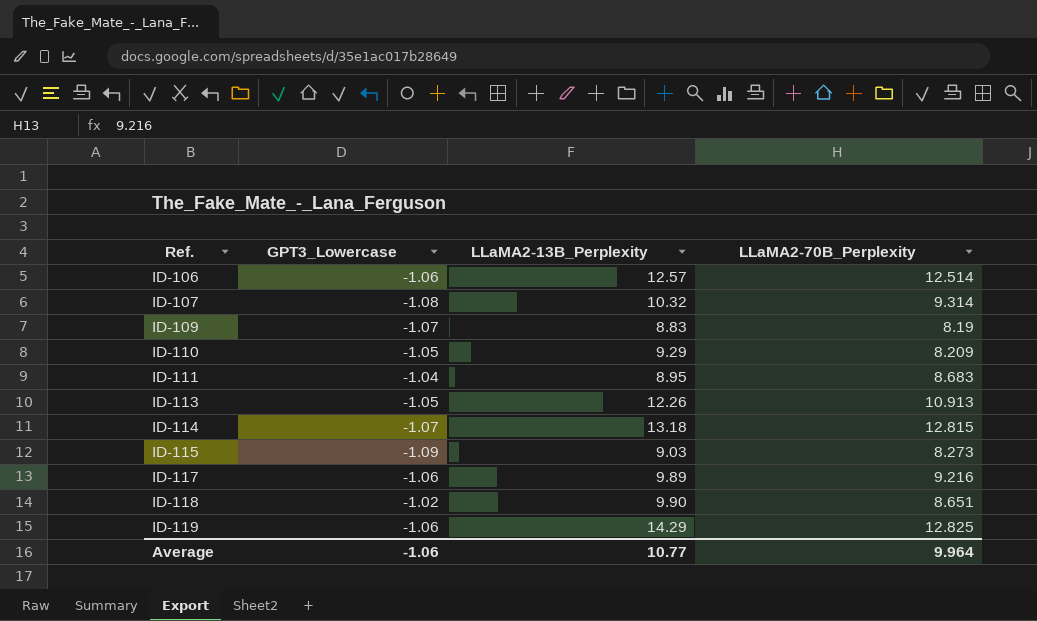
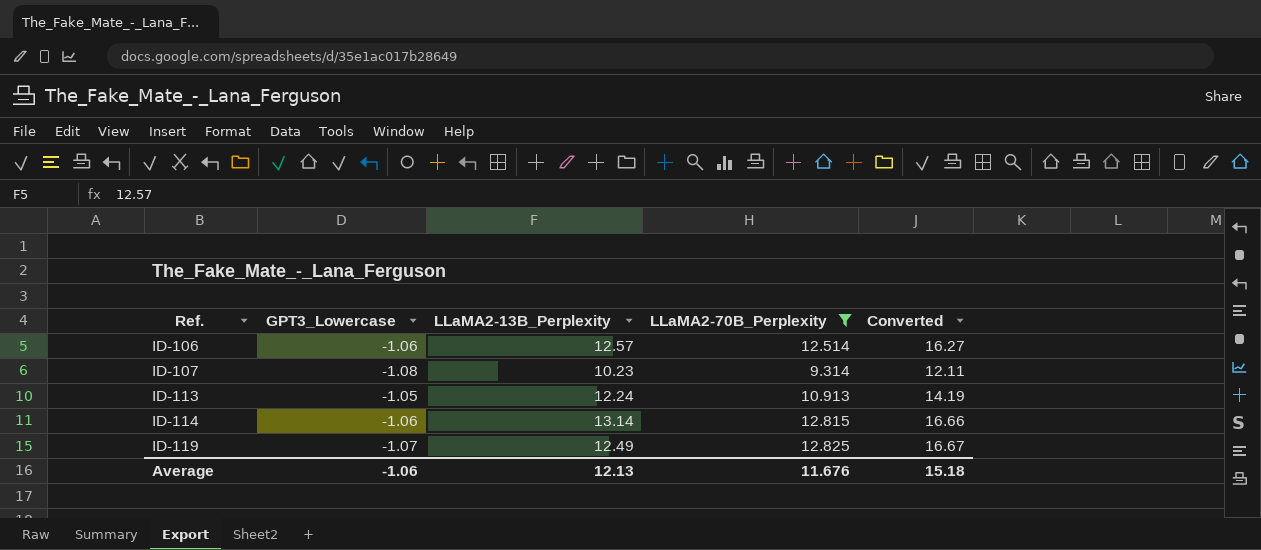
filter: none -> LLaMA2-70B_Perplexity >= 9.314
column Converted | formula: none -> [LLaMA2-70B_Perplexity] * 1.3
ID-107 | LLaMA2-13B_Perplexity: 10.32 -> 10.23
ID-113 | LLaMA2-13B_Perplexity: 12.26 -> 12.24
ID-114 | GPT3_Lowercase: -1.07 -> -1.06
ID-114 | LLaMA2-13B_Perplexity: 13.18 -> 13.14
ID-119 | GPT3_Lowercase: -1.06 -> -1.07
ID-119 | LLaMA2-13B_Perplexity: 14.29 -> 12.49
Average | LLaMA2-13B_Perplexity: 10.77 -> 12.13
Average | LLaMA2-70B_Perplexity: 9.964 -> 11.676

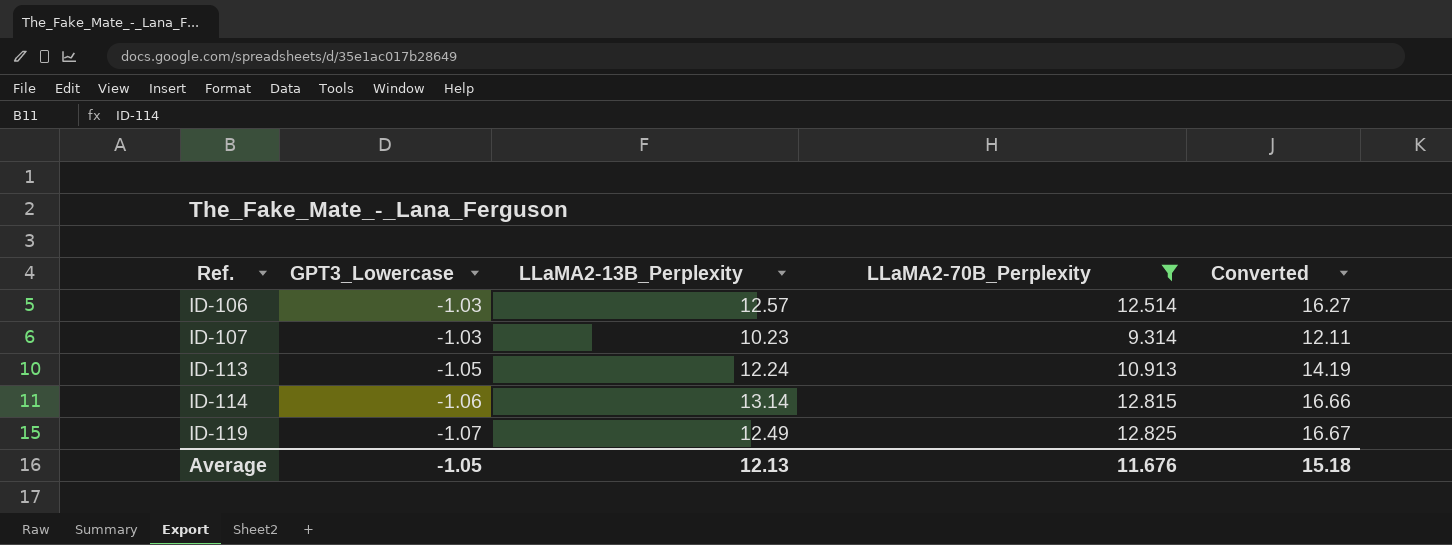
ID-106 | GPT3_Lowercase: -1.06 -> -1.03
ID-107 | GPT3_Lowercase: -1.08 -> -1.03
Average | GPT3_Lowercase: -1.06 -> -1.05

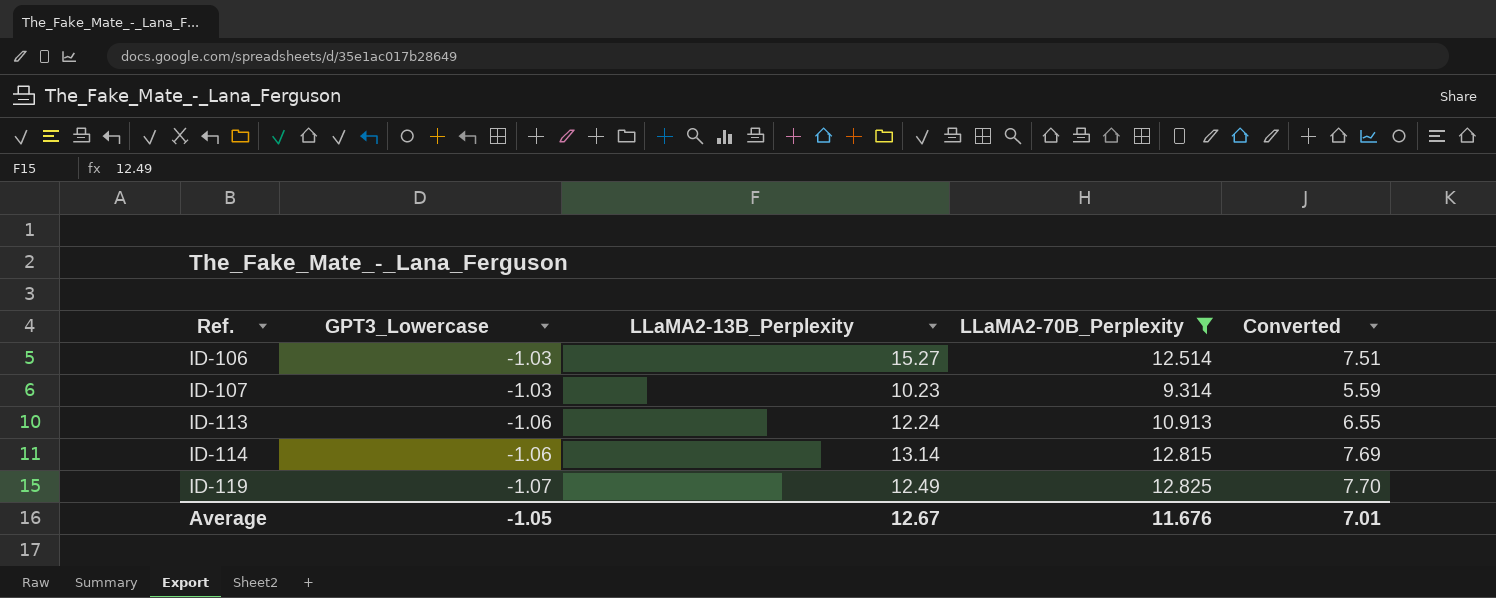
column Converted | formula: [LLaMA2-70B_Perplexity] * 1.3 -> [LLaMA2-70B_Perplexity] * 0.6
ID-106 | LLaMA2-13B_Perplexity: 12.57 -> 15.27
ID-113 | GPT3_Lowercase: -1.05 -> -1.06
Average | LLaMA2-13B_Perplexity: 12.13 -> 12.67
Average | Converted: 15.18 -> 7.01

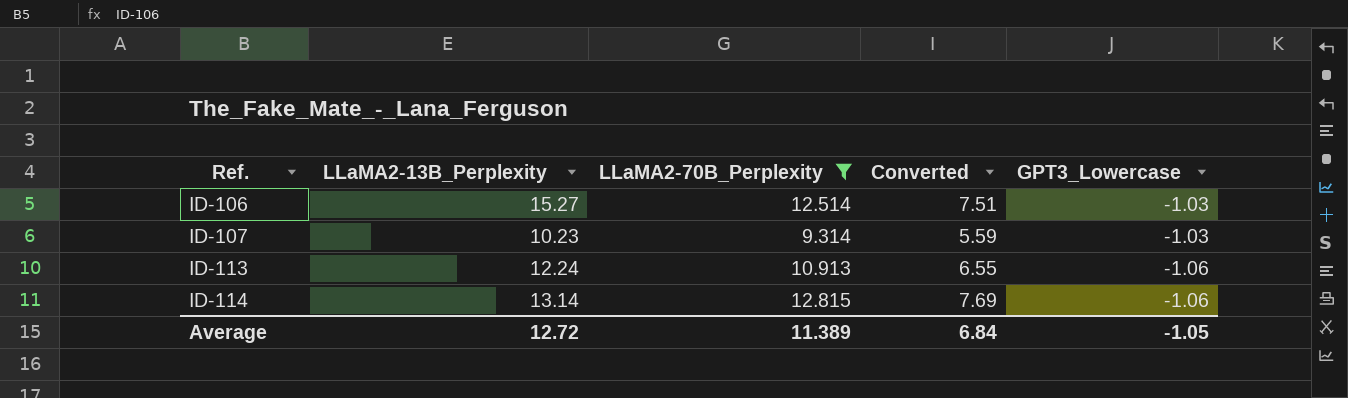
column GPT3_Lowercase | position: 2 -> 5
row ID-119: -1.07 | 12.49 | 12.825 | 7.70 -> none
Average | LLaMA2-13B_Perplexity: 12.67 -> 12.72
Average | LLaMA2-70B_Perplexity: 11.676 -> 11.389
Average | Converted: 7.01 -> 6.84

